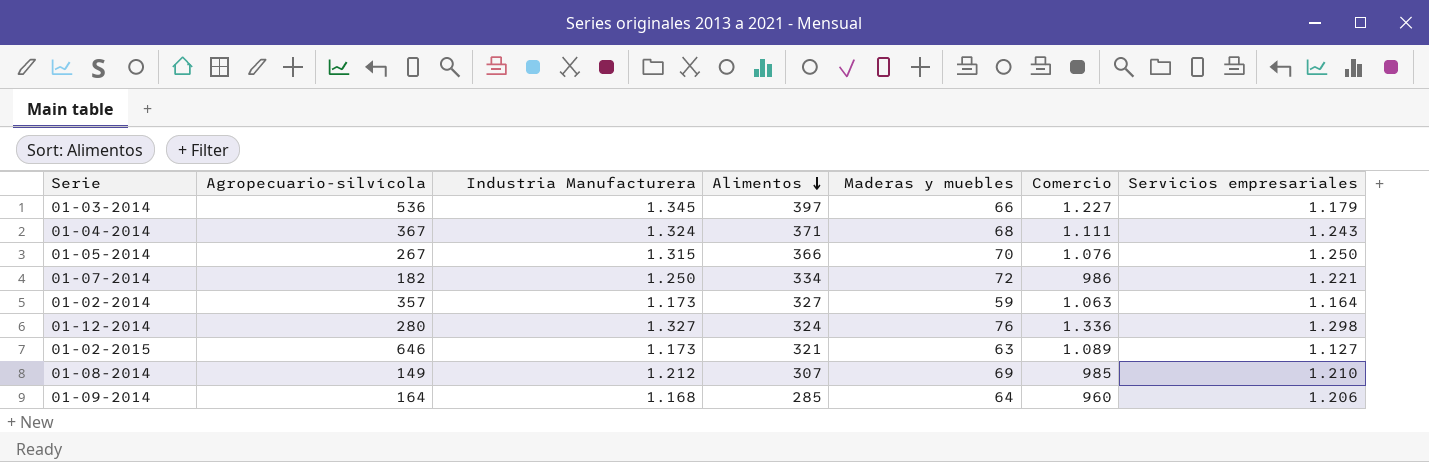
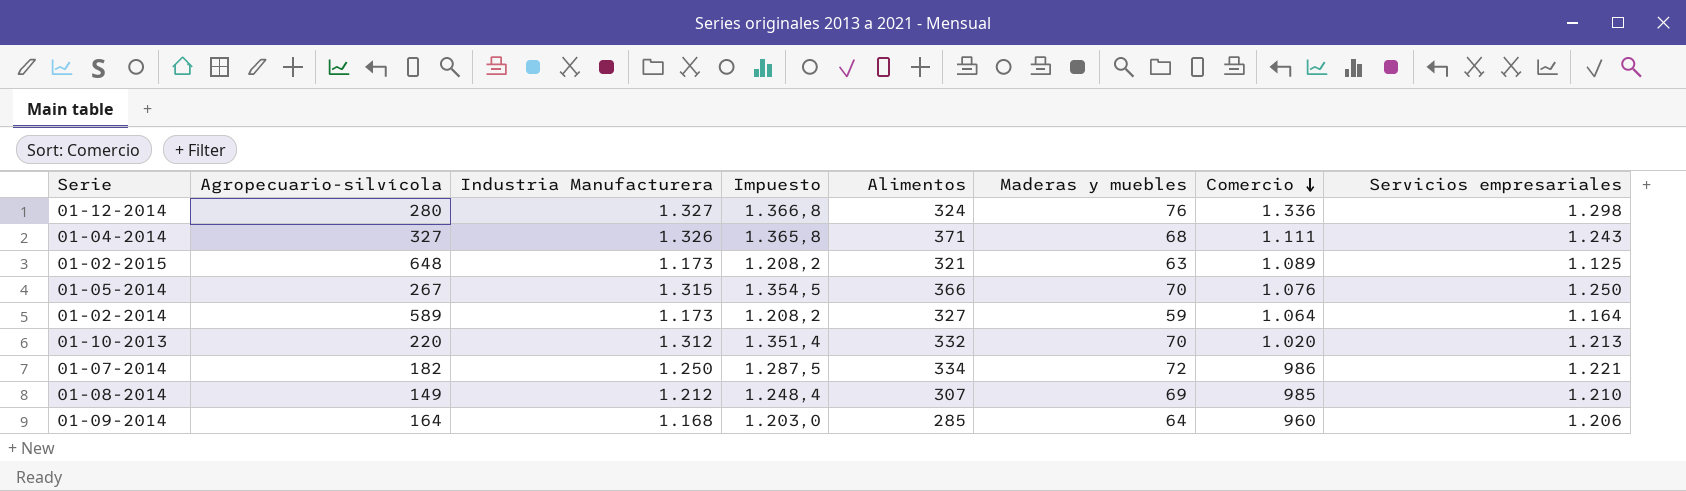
row order: Alimentos descending -> Comercio descending
column Impuesto | formula: none -> [Industria Manufacturera] * 1,03
row 01-03-2014: 536 | 1.345 | 397 | 66 | 1.227 | 1.179 -> none
01-04-2014 | Agropecuario-silvícola: 367 -> 327
01-04-2014 | Industria Manufacturera: 1.324 -> 1.326
01-02-2015 | Agropecuario-silvícola: 646 -> 648
01-02-2015 | Servicios empresariales: 1.127 -> 1.125
01-02-2014 | Agropecuario-silvícola: 357 -> 589
01-02-2014 | Comercio: 1.063 -> 1.064
row 01-10-2013: none -> 220 | 1.312 | 1.351,4 | 332 | 70 | 1.020 | 1.213

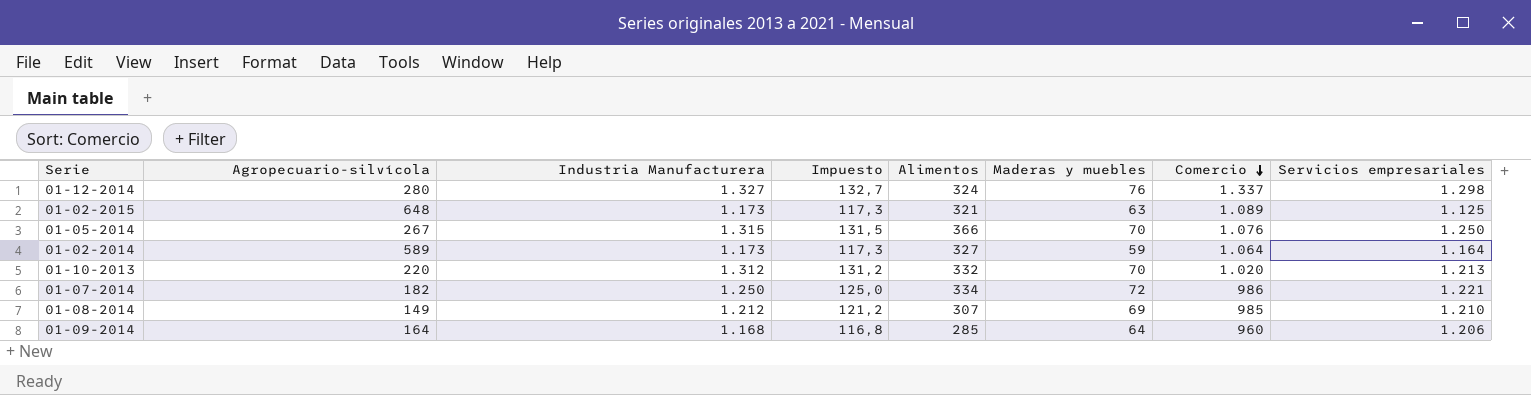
column Impuesto | formula: [Industria Manufacturera] * 1,03 -> [Industria Manufacturera] * 0,1
row 01-04-2014: 327 | 1.326 | 1.365,8 | 371 | 68 | 1.111 | 1.243 -> none
01-12-2014 | Comercio: 1.336 -> 1.337

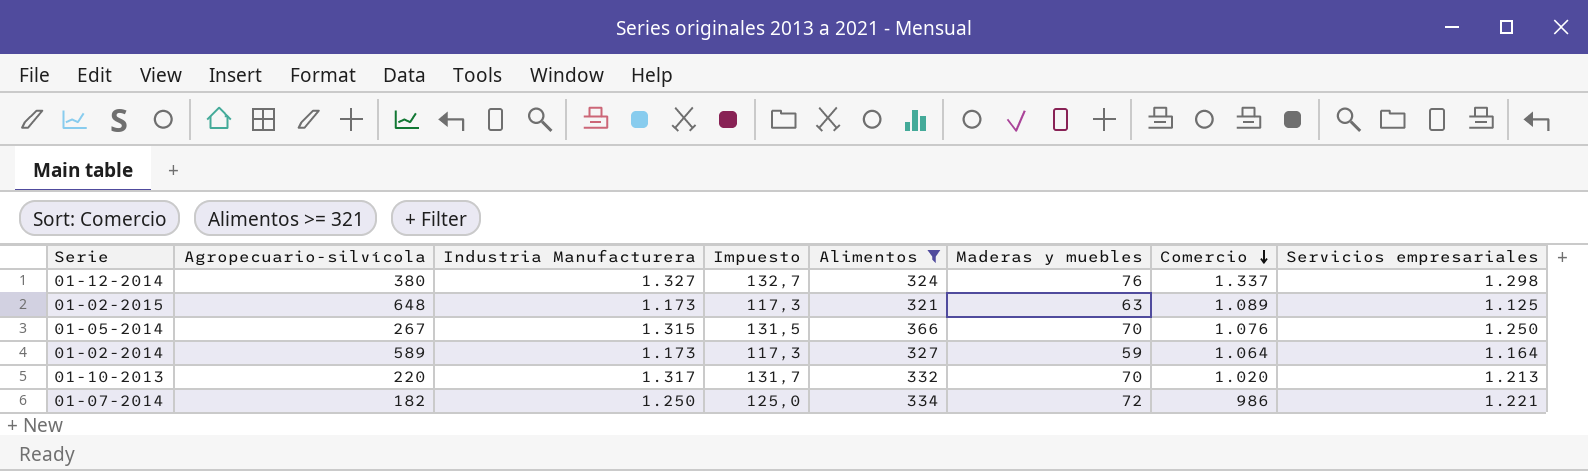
filter: none -> Alimentos >= 321
01-12-2014 | Agropecuario-silvícola: 280 -> 380
01-10-2013 | Industria Manufacturera: 1.312 -> 1.317
01-10-2013 | Impuesto: 131,2 -> 131,7

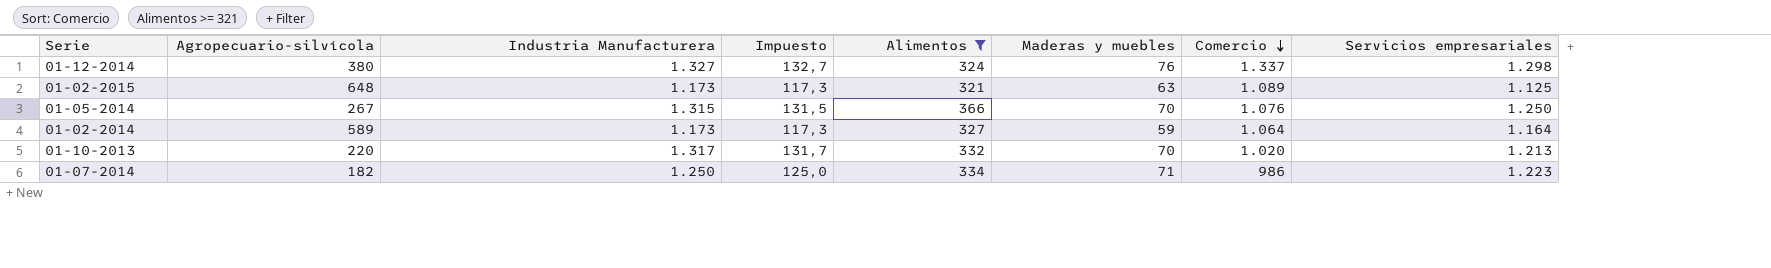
01-07-2014 | Maderas y muebles: 72 -> 71
01-07-2014 | Servicios empresariales: 1.221 -> 1.223

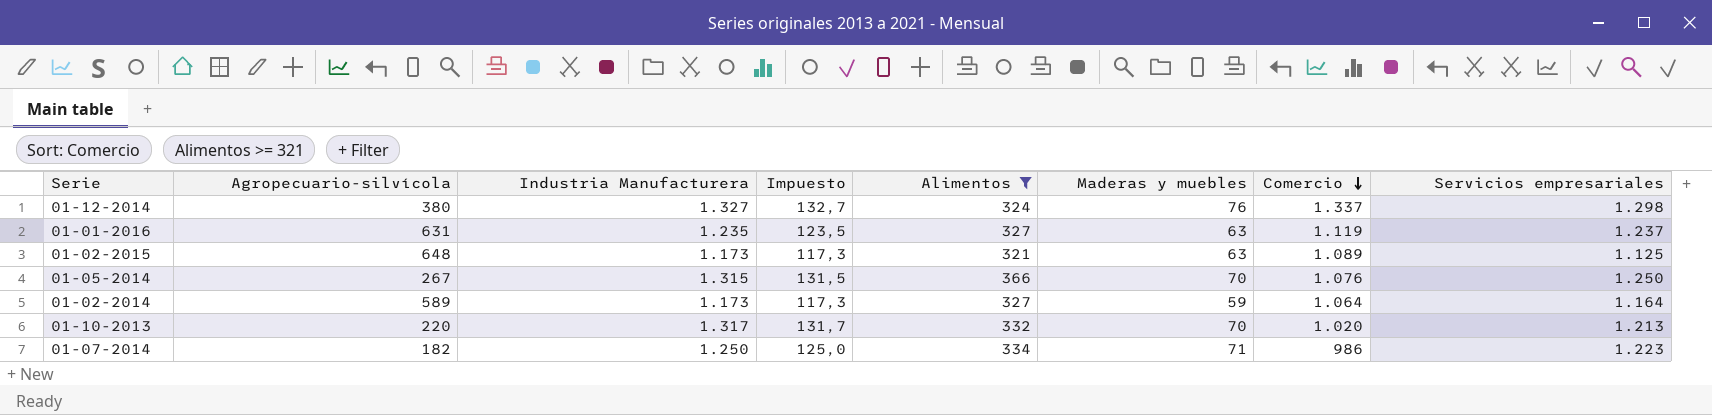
row 01-01-2016: none -> 631 | 1.235 | 123,5 | 327 | 63 | 1.119 | 1.237

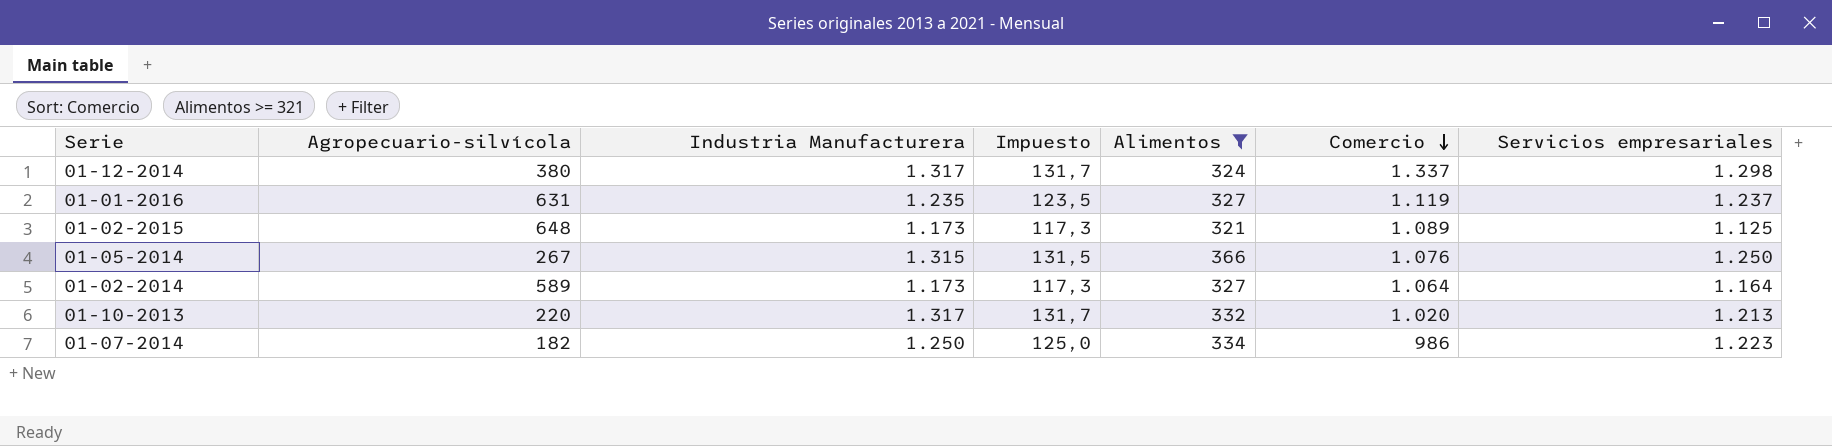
column Maderas y muebles | position: 6 -> none
01-12-2014 | Industria Manufacturera: 1.327 -> 1.317
01-12-2014 | Impuesto: 132,7 -> 131,7

